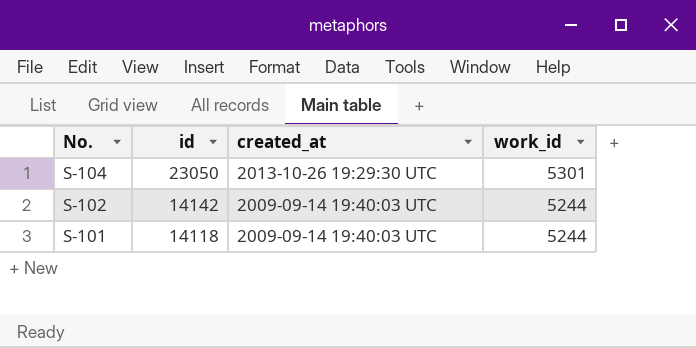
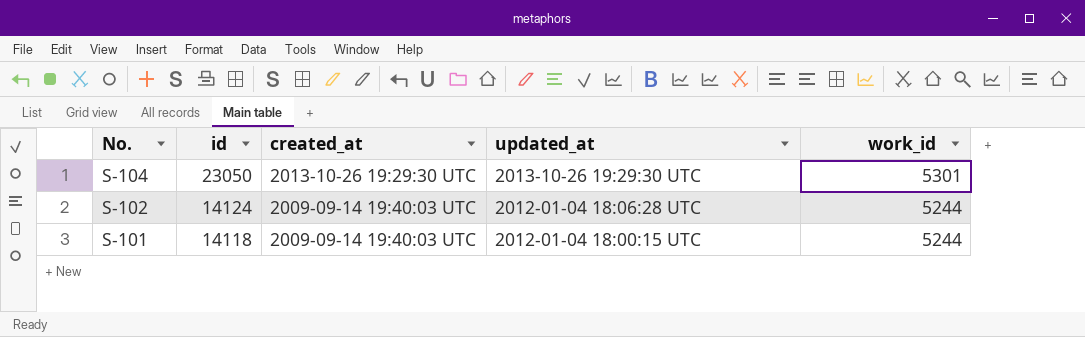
column updated_at | position: none -> 4
S-102 | id: 14142 -> 14124

